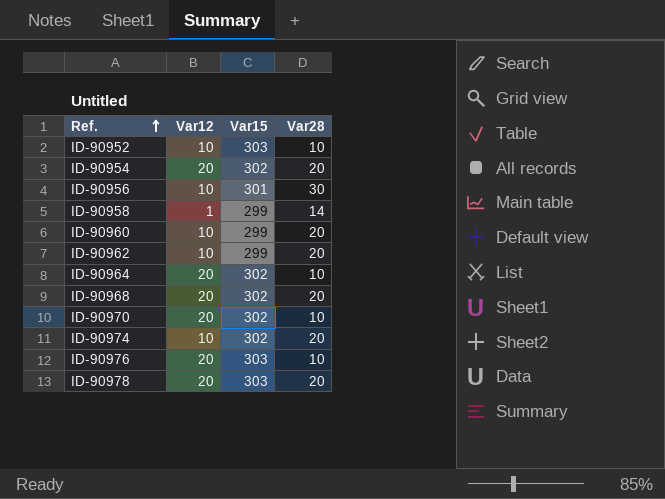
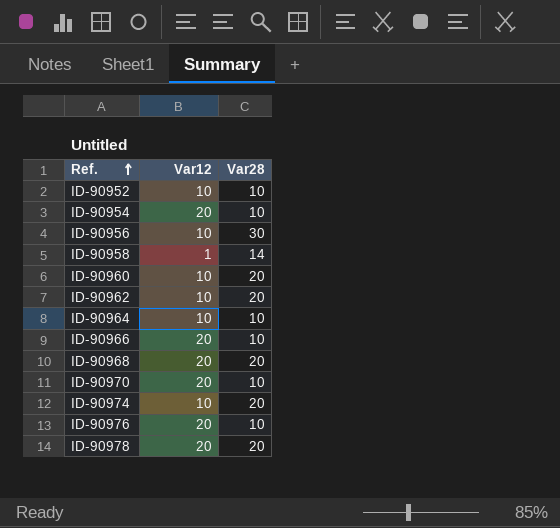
column Var15 | position: 3 -> none
ID-90954 | Var28: 20 -> 10
ID-90964 | Var12: 20 -> 10
row ID-90966: none -> 20 | 10

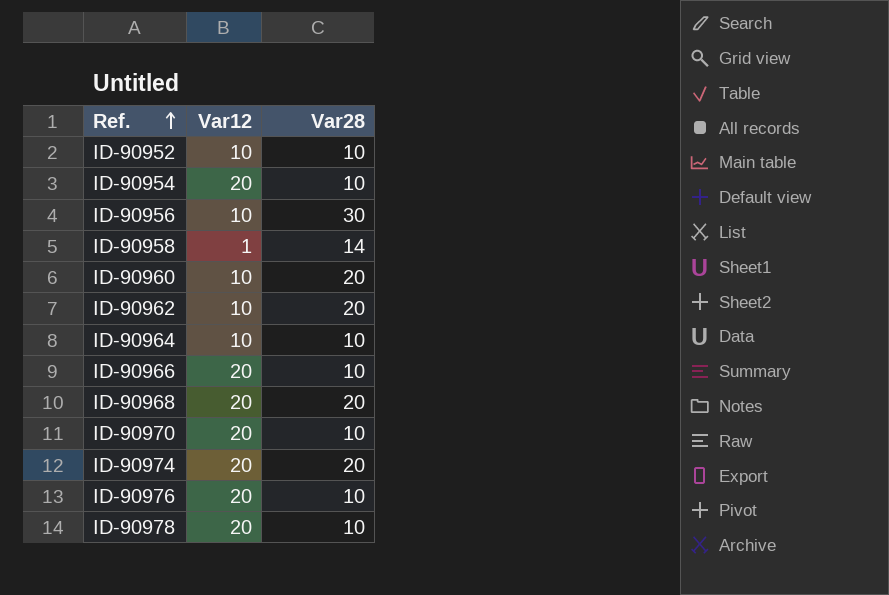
ID-90974 | Var12: 10 -> 20
ID-90978 | Var28: 20 -> 10

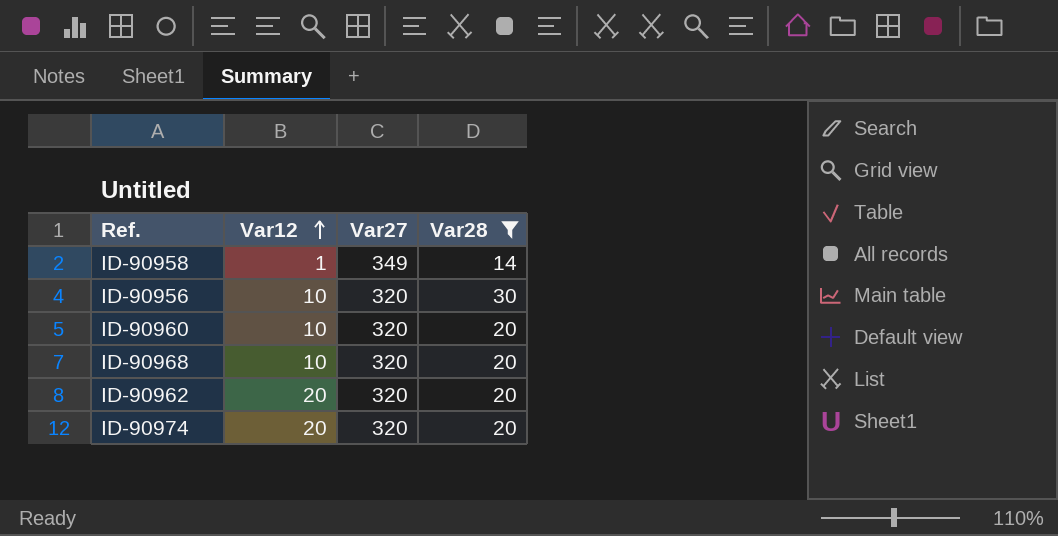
filter: none -> Var28 != 10
row order: Ref. ascending -> Var12 ascending
column Var27 | position: none -> 3
ID-90968 | Var12: 20 -> 10
ID-90962 | Var12: 10 -> 20

